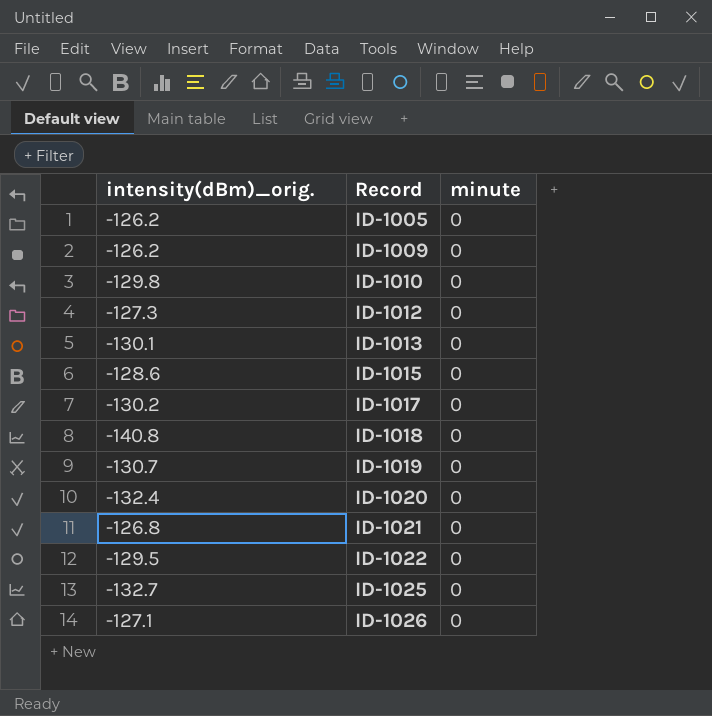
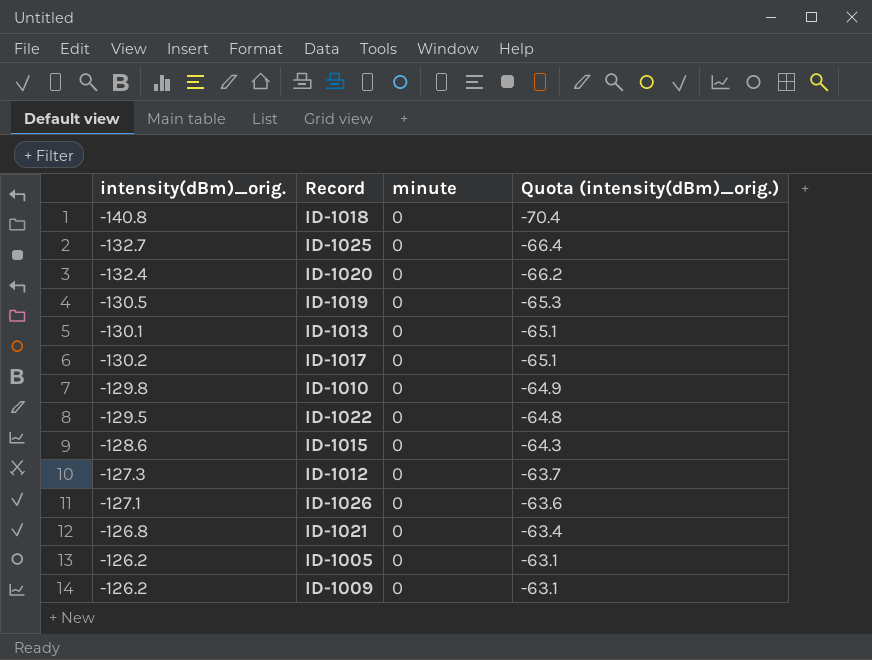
row order: Record ascending -> Quota (intensity(dBm)_orig.) ascending
column Quota (intensity(dBm)_orig.) | formula: none -> [intensity(dBm)_orig.] * 0.5
ID-1019 | intensity(dBm)_orig.: -130.7 -> -130.5

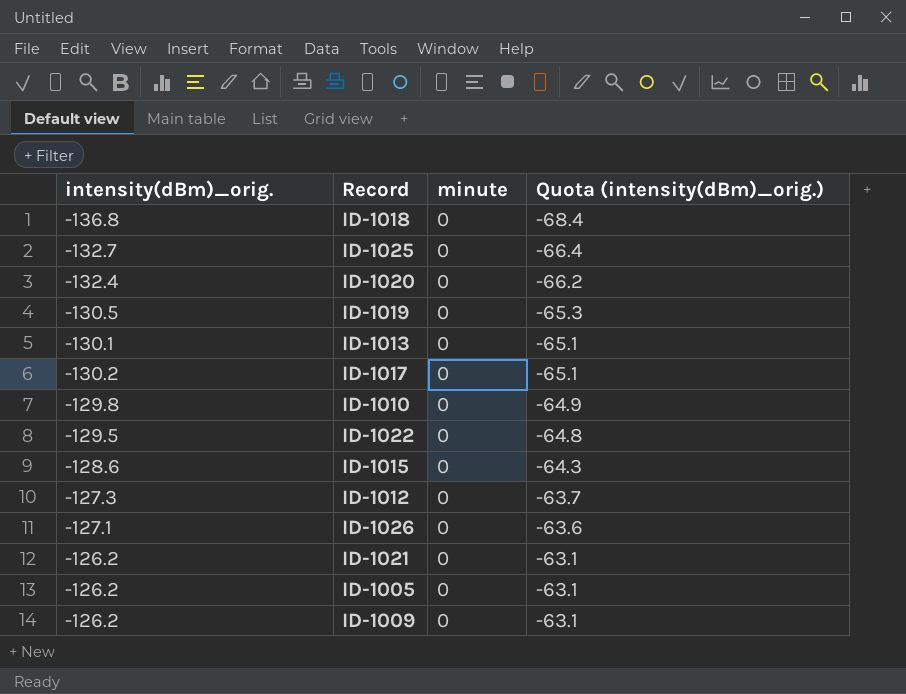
ID-1018 | intensity(dBm)_orig.: -140.8 -> -136.8
ID-1018 | Quota (intensity(dBm)_orig.): -70.4 -> -68.4
ID-1021 | intensity(dBm)_orig.: -126.8 -> -126.2
ID-1021 | Quota (intensity(dBm)_orig.): -63.4 -> -63.1

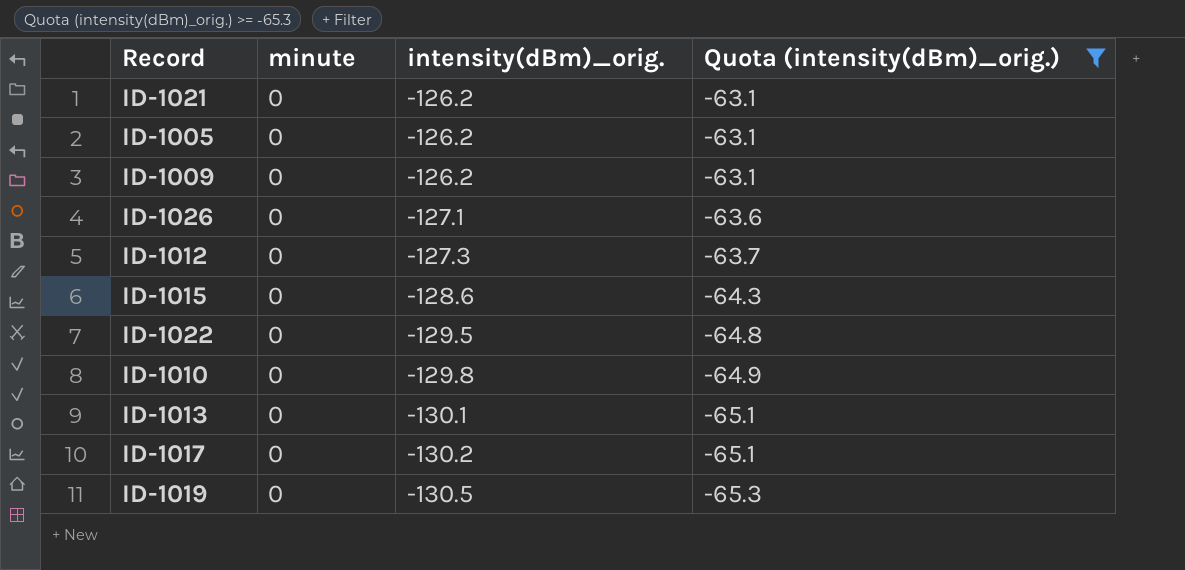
filter: none -> Quota (intensity(dBm)_orig.) >= -65.3
row order: Quota (intensity(dBm)_orig.) ascending -> intensity(dBm)_orig. descending
column intensity(dBm)_orig. | position: 1 -> 3

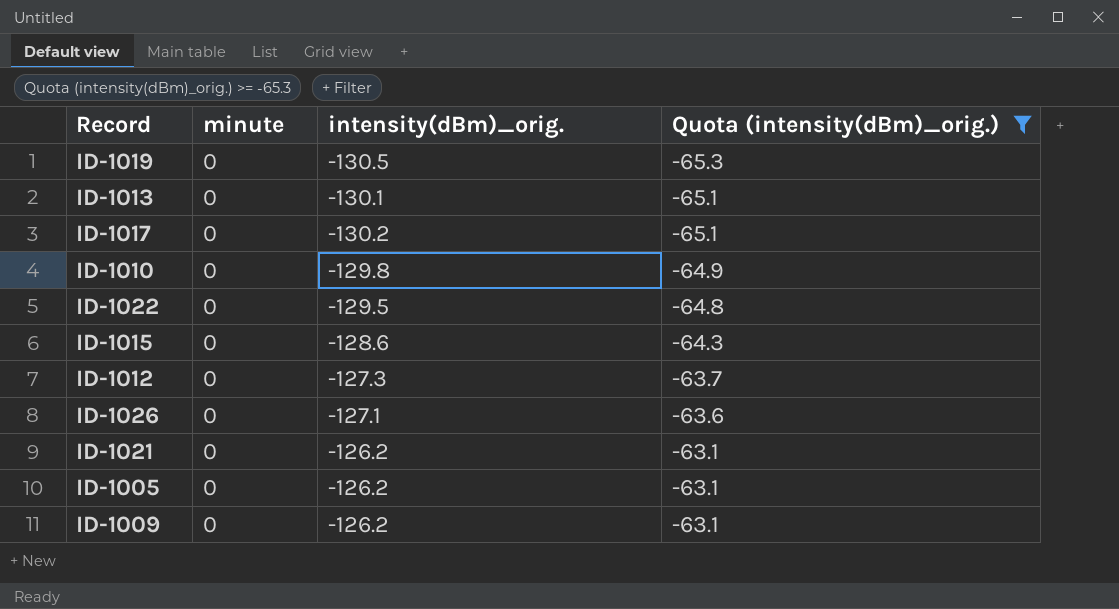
row order: intensity(dBm)_orig. descending -> Quota (intensity(dBm)_orig.) ascending

